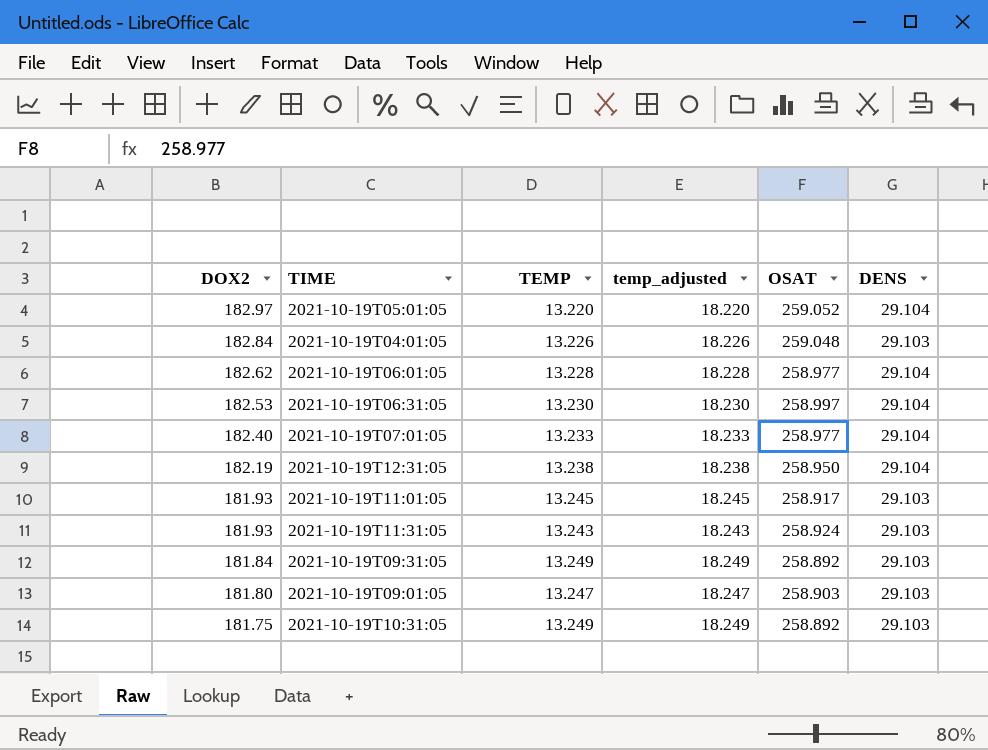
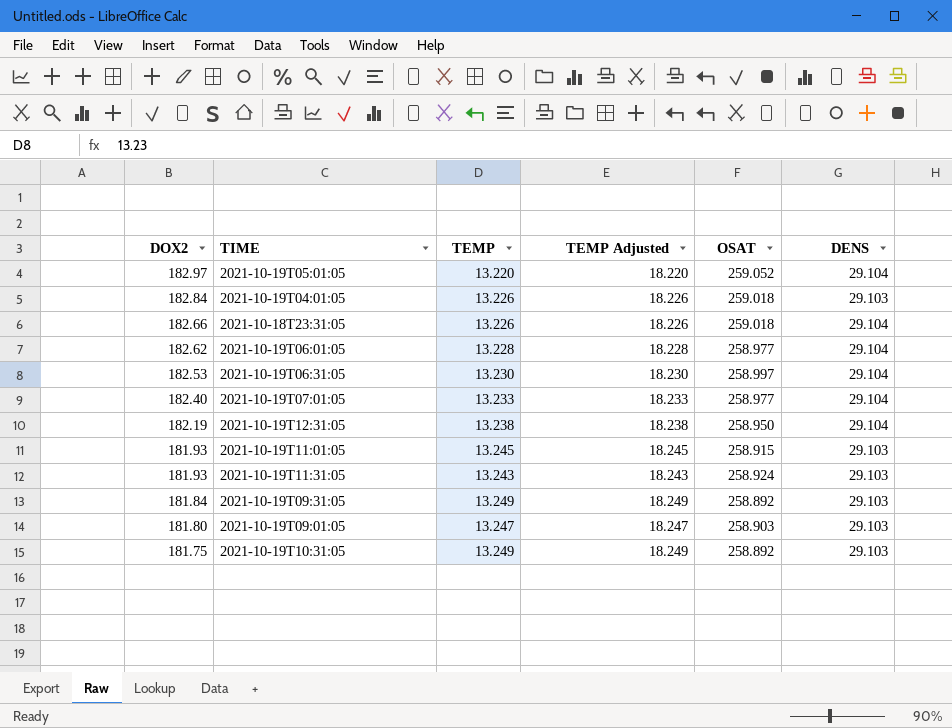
column name: temp_adjusted -> TEMP Adjusted
2021-10-19T04:01:05 | OSAT: 259.048 -> 259.018
row 2021-10-18T23:31:05: none -> 182.66 | 13.226 | 18.226 | 259.018 | 29.104
2021-10-19T11:01:05 | OSAT: 258.917 -> 258.915

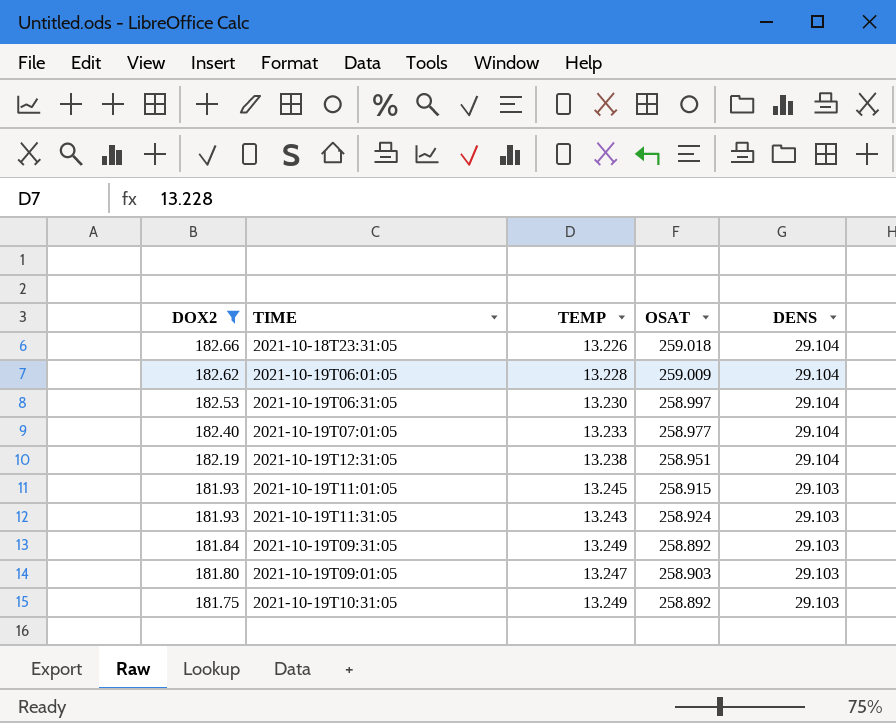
filter: none -> DOX2 <= 182.66
column TEMP Adjusted | formula: [TEMP] + 5 -> none
2021-10-19T06:01:05 | OSAT: 258.977 -> 259.009
2021-10-19T12:31:05 | OSAT: 258.950 -> 258.951

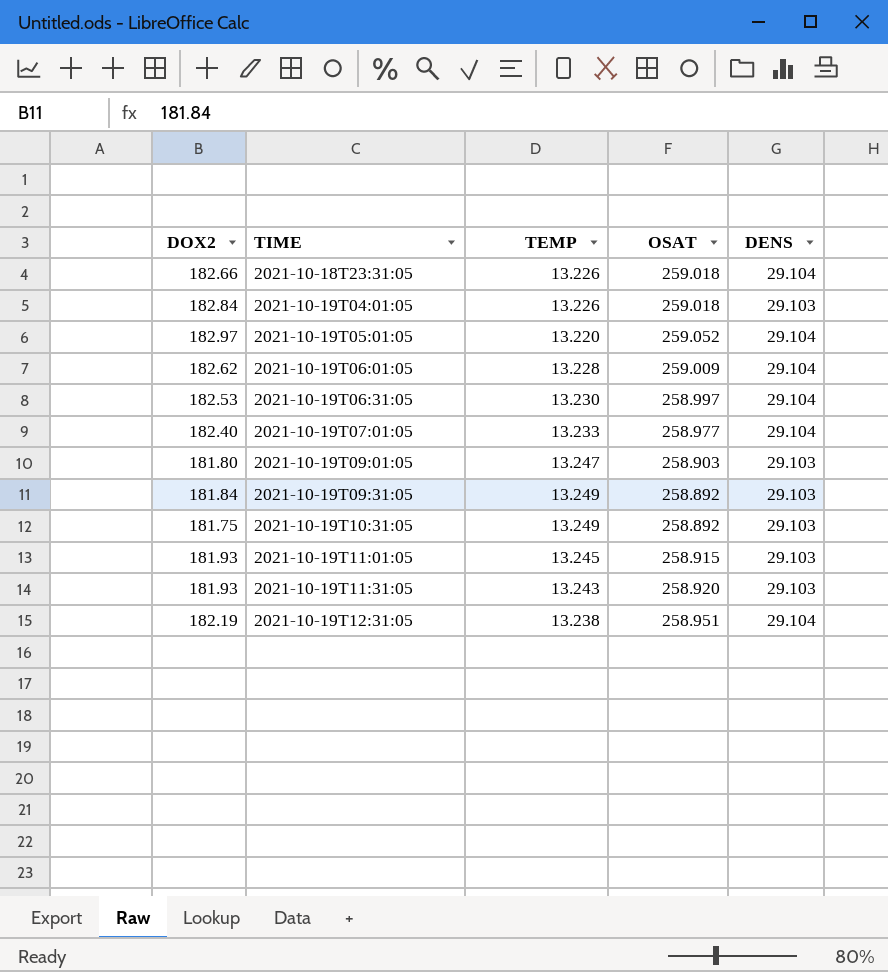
filter: DOX2 <= 182.66 -> none
row order: DOX2 descending -> TIME ascending
2021-10-19T11:31:05 | OSAT: 258.924 -> 258.920

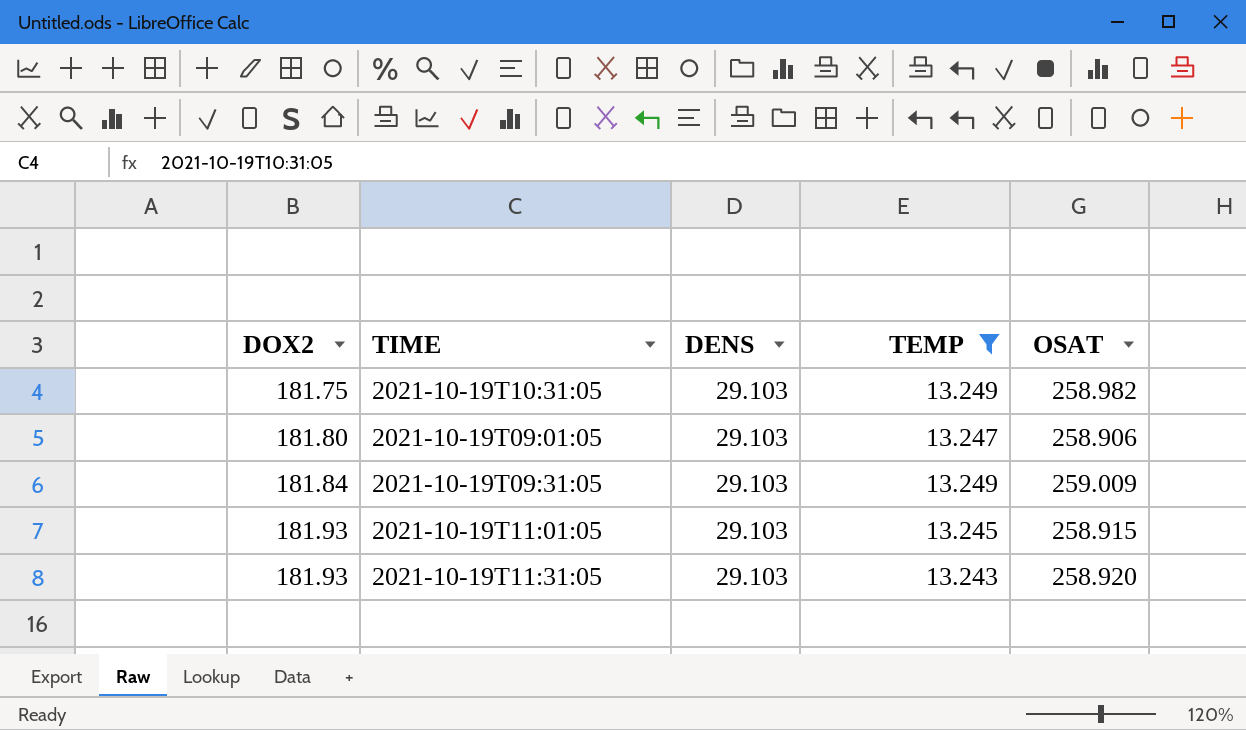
filter: none -> TEMP >= 13.243
row order: TIME ascending -> DOX2 ascending
column DENS | position: 5 -> 3
2021-10-19T10:31:05 | OSAT: 258.892 -> 258.982
2021-10-19T09:01:05 | OSAT: 258.903 -> 258.906
2021-10-19T09:31:05 | OSAT: 258.892 -> 259.009

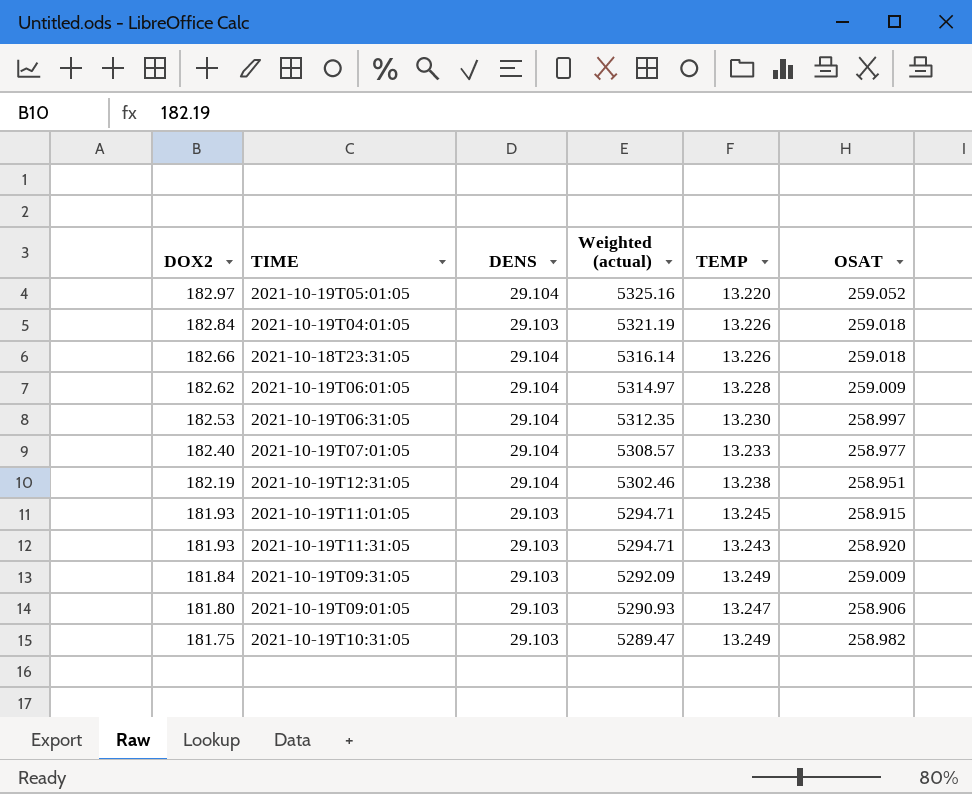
filter: TEMP >= 13.243 -> none
row order: DOX2 ascending -> DOX2 descending
column Weighted (actual) | formula: none -> [DOX2] * [DENS]

